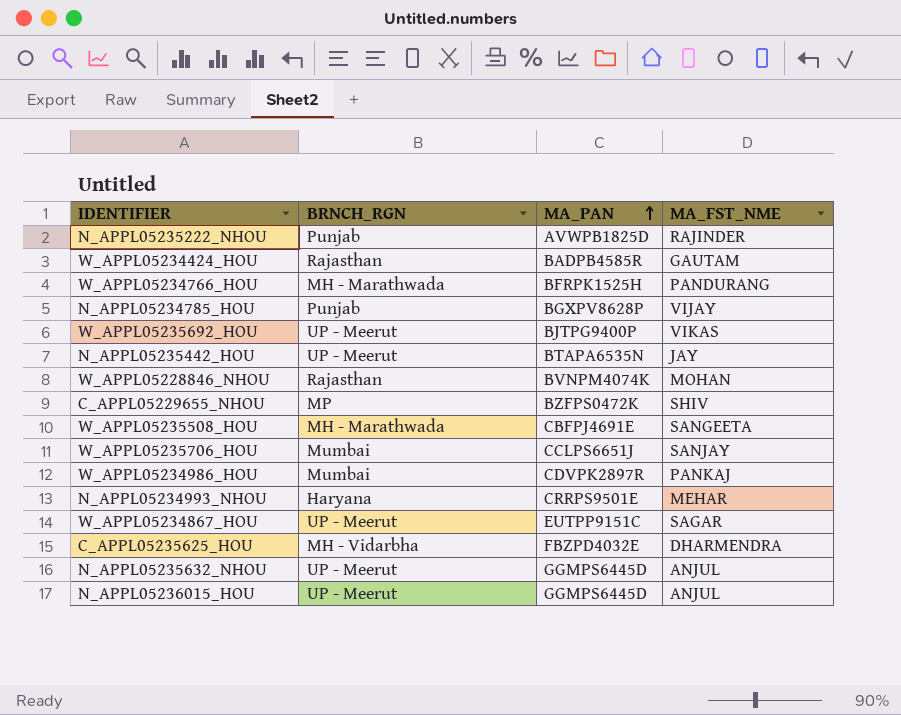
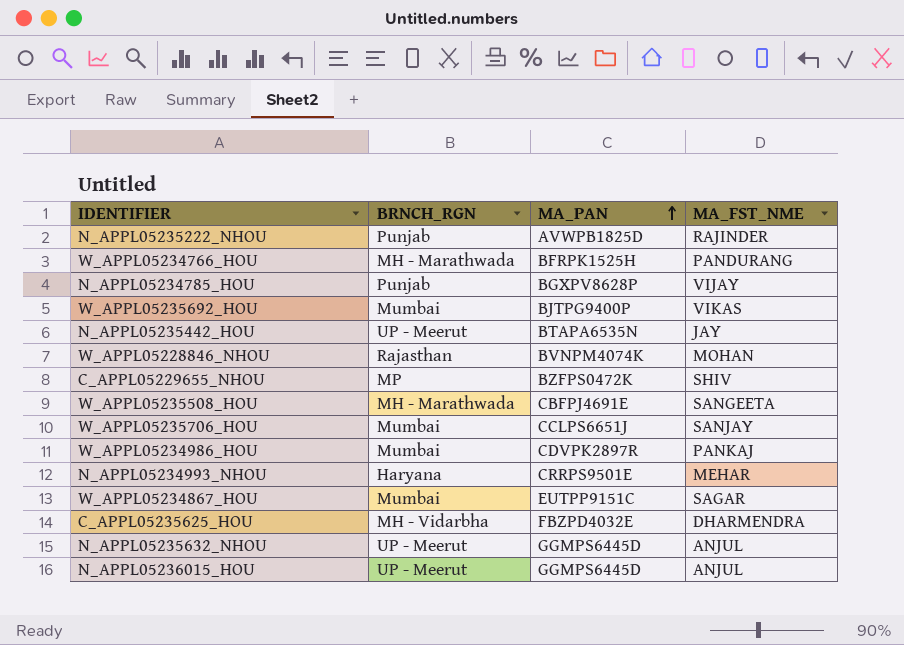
row W_APPL05234424_HOU: Rajasthan | BADPB4585R | GAUTAM -> none
W_APPL05235692_HOU | BRNCH_RGN: UP - Meerut -> Mumbai
W_APPL05234867_HOU | BRNCH_RGN: UP - Meerut -> Mumbai

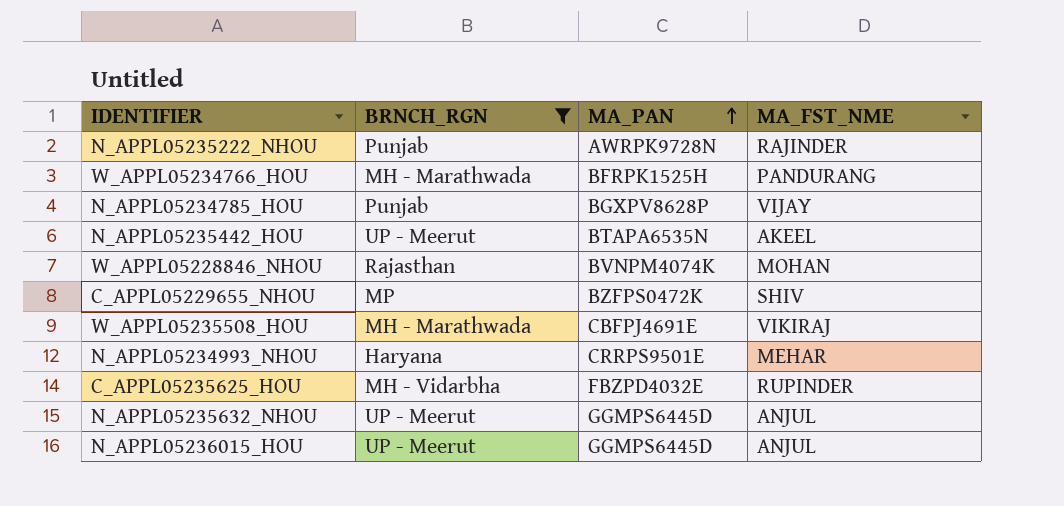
filter: none -> BRNCH_RGN != Mumbai
N_APPL05235222_NHOU | MA_PAN: AVWPB1825D -> AWRPK9728N
N_APPL05235442_HOU | MA_FST_NME: JAY -> AKEEL
W_APPL05235508_HOU | MA_FST_NME: SANGEETA -> VIKIRAJ
C_APPL05235625_HOU | MA_FST_NME: DHARMENDRA -> RUPINDER

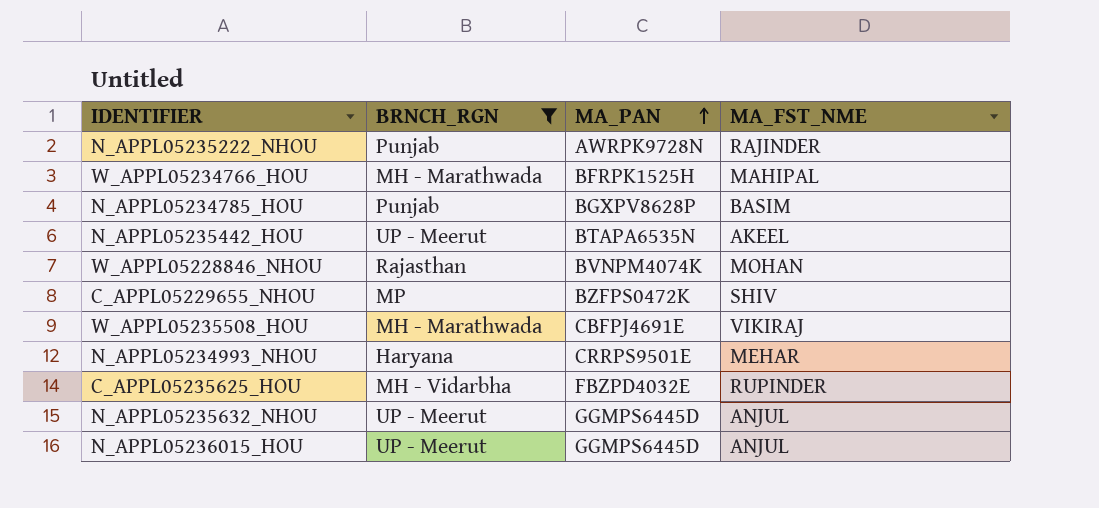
W_APPL05234766_HOU | MA_FST_NME: PANDURANG -> MAHIPAL
N_APPL05234785_HOU | MA_FST_NME: VIJAY -> BASIM

